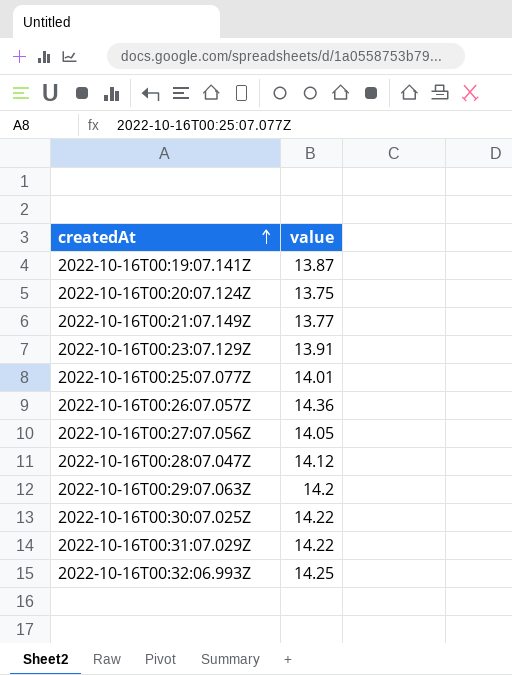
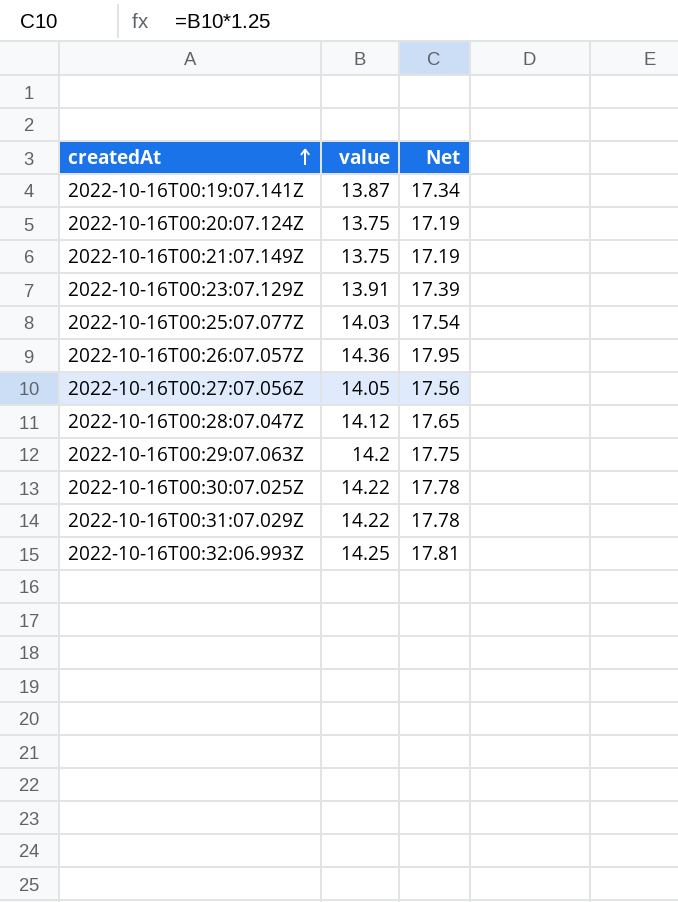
column Net | formula: none -> [value] * 1.25
2022-10-16T00:21:07.149Z | value: 13.77 -> 13.75
2022-10-16T00:25:07.077Z | value: 14.01 -> 14.03

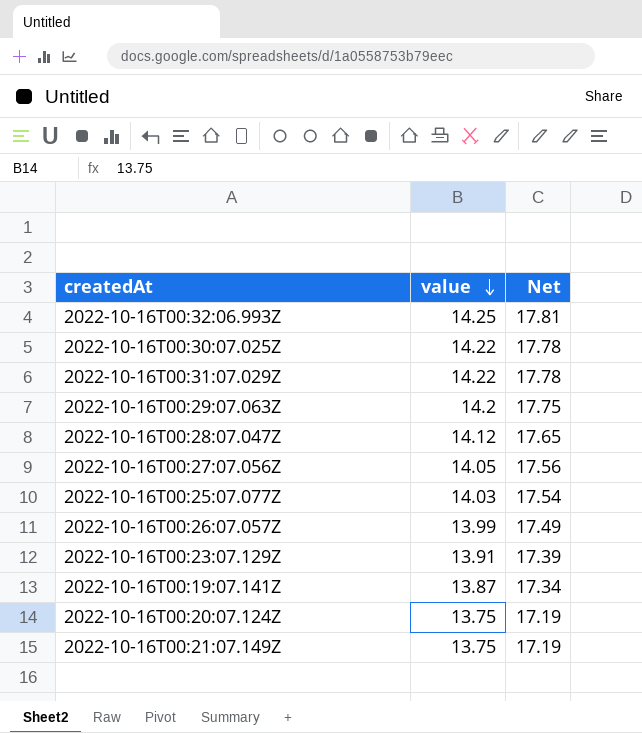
row order: createdAt ascending -> value descending
2022-10-16T00:26:07.057Z | value: 14.36 -> 13.99
2022-10-16T00:26:07.057Z | Net: 17.95 -> 17.49

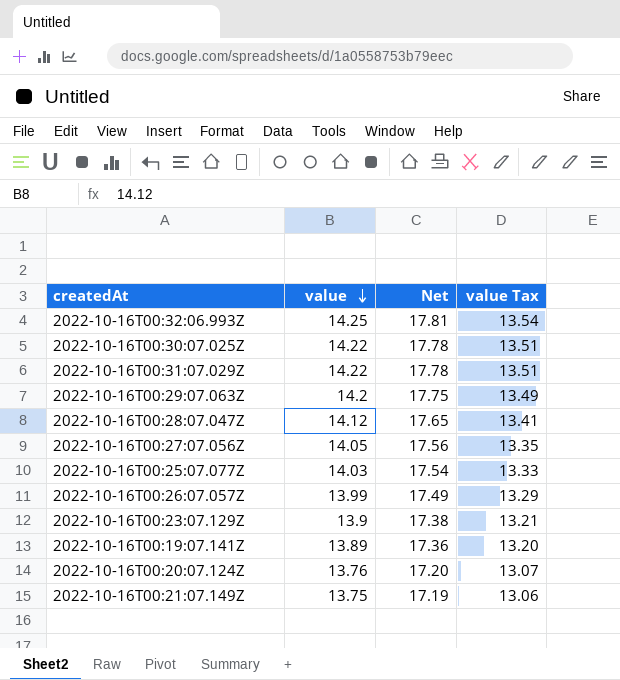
column value Tax | formula: none -> [value] * 0.95
2022-10-16T00:23:07.129Z | value: 13.91 -> 13.9
2022-10-16T00:23:07.129Z | Net: 17.39 -> 17.38
2022-10-16T00:19:07.141Z | value: 13.87 -> 13.89
2022-10-16T00:19:07.141Z | Net: 17.34 -> 17.36
2022-10-16T00:20:07.124Z | value: 13.75 -> 13.76
2022-10-16T00:20:07.124Z | Net: 17.19 -> 17.20

